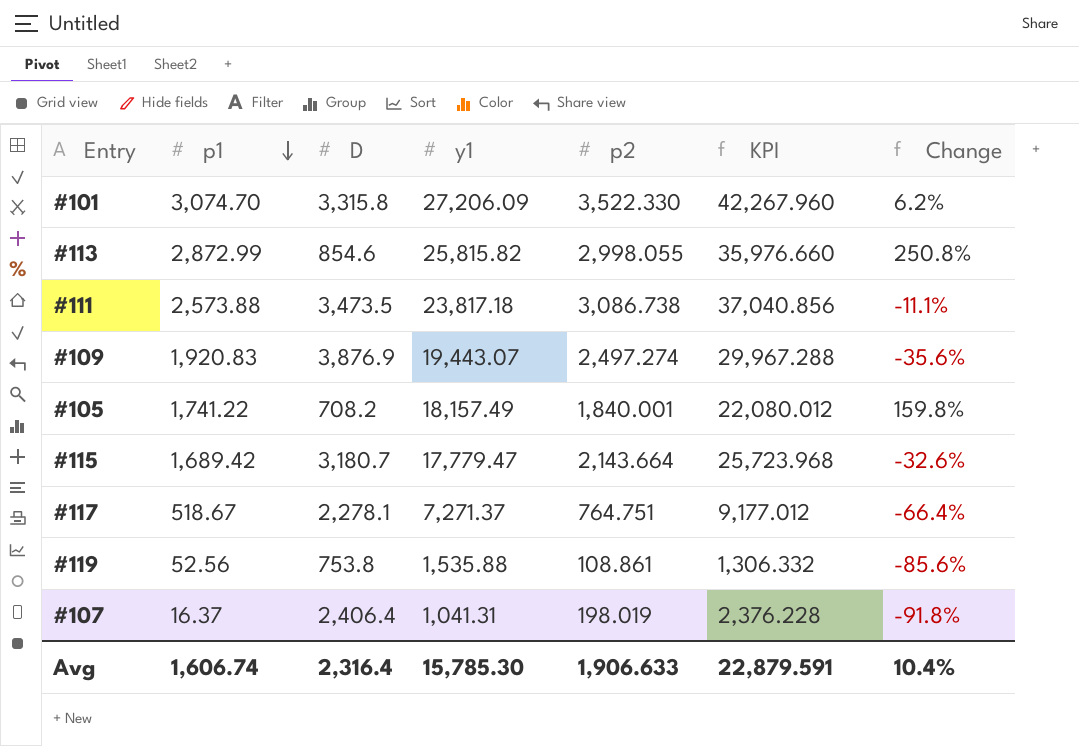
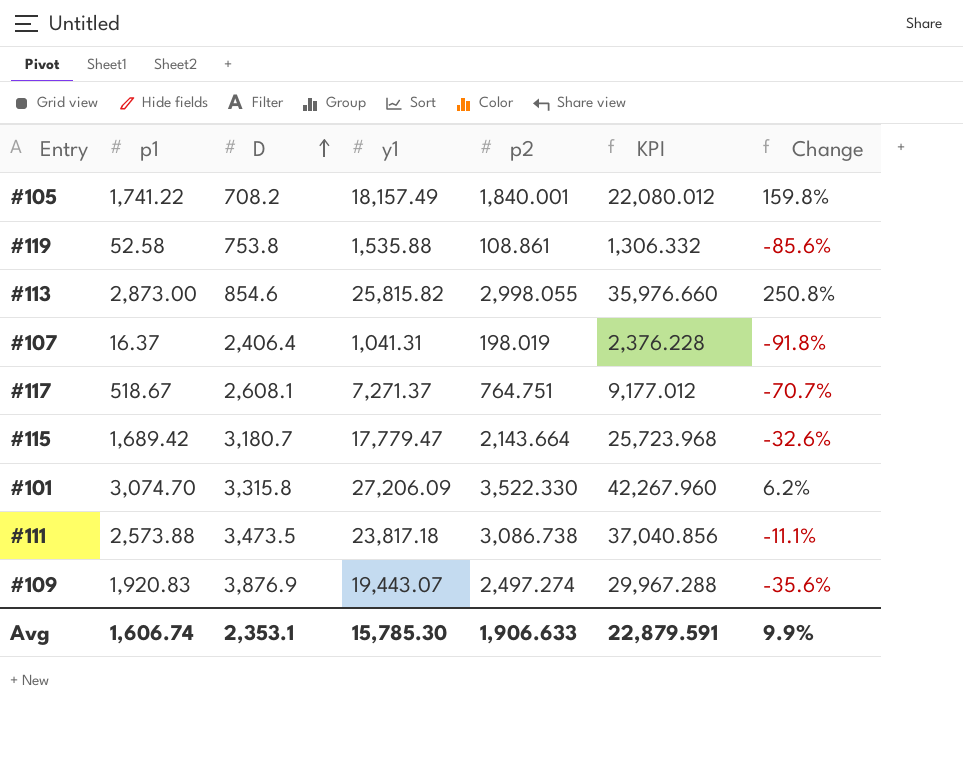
row order: p1 descending -> D ascending
#119 | p1: 52.56 -> 52.58
#113 | p1: 2,872.99 -> 2,873.00
#117 | D: 2,278.1 -> 2,608.1
#117 | Change: -66.4% -> -70.7%
Avg | D: 2,316.4 -> 2,353.1
Avg | Change: 10.4% -> 9.9%

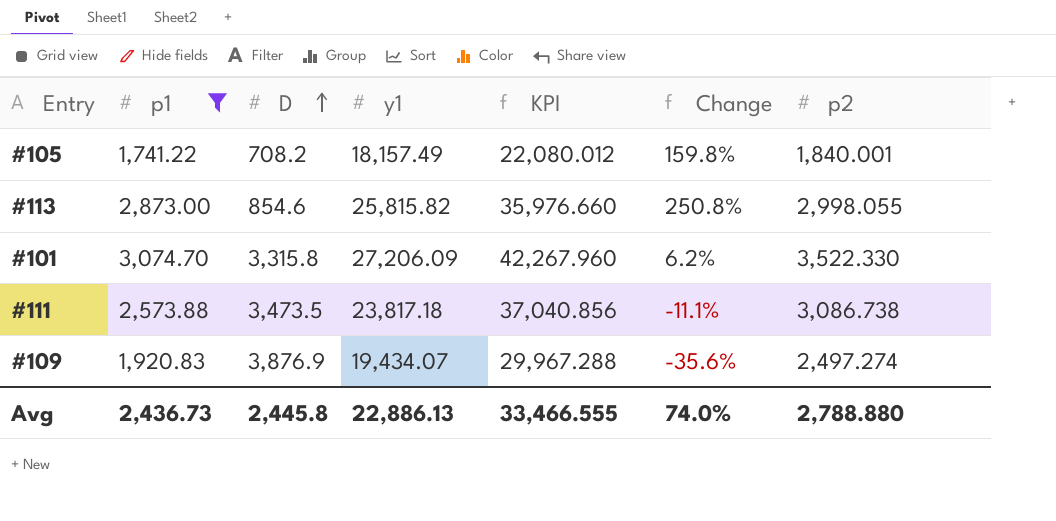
filter: none -> p1 >= 1,741.22
column p2 | position: 5 -> 7
#109 | y1: 19,443.07 -> 19,434.07
Avg | p1: 1,606.74 -> 2,436.73
Avg | D: 2,353.1 -> 2,445.8
Avg | y1: 15,785.30 -> 22,886.13
Avg | KPI: 22,879.591 -> 33,466.555
Avg | Change: 9.9% -> 74.0%
Avg | p2: 1,906.633 -> 2,788.880

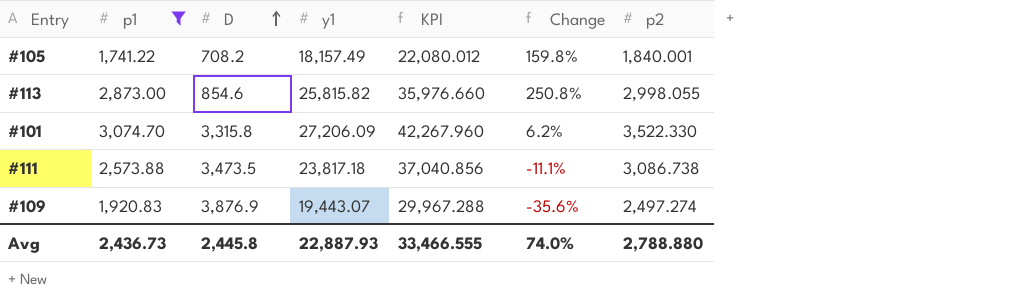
#109 | y1: 19,434.07 -> 19,443.07
Avg | y1: 22,886.13 -> 22,887.93

